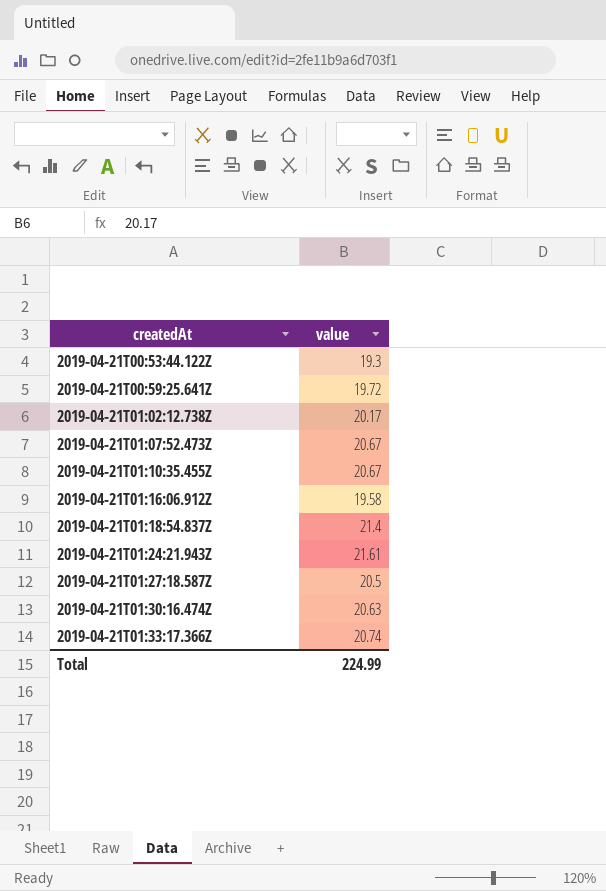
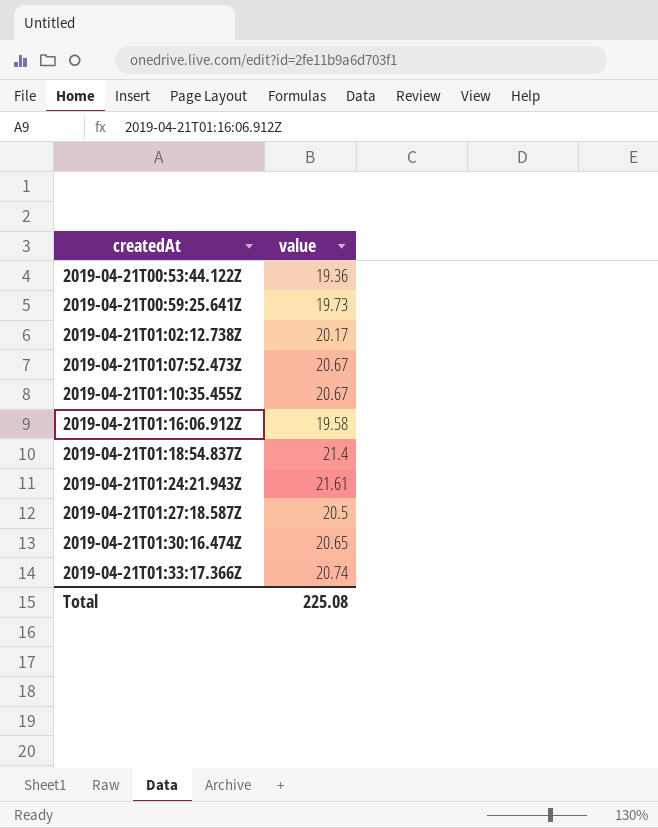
2019-04-21T00:53:44.122Z | value: 19.3 -> 19.36
2019-04-21T00:59:25.641Z | value: 19.72 -> 19.73
2019-04-21T01:30:16.474Z | value: 20.63 -> 20.65
Total | value: 224.99 -> 225.08

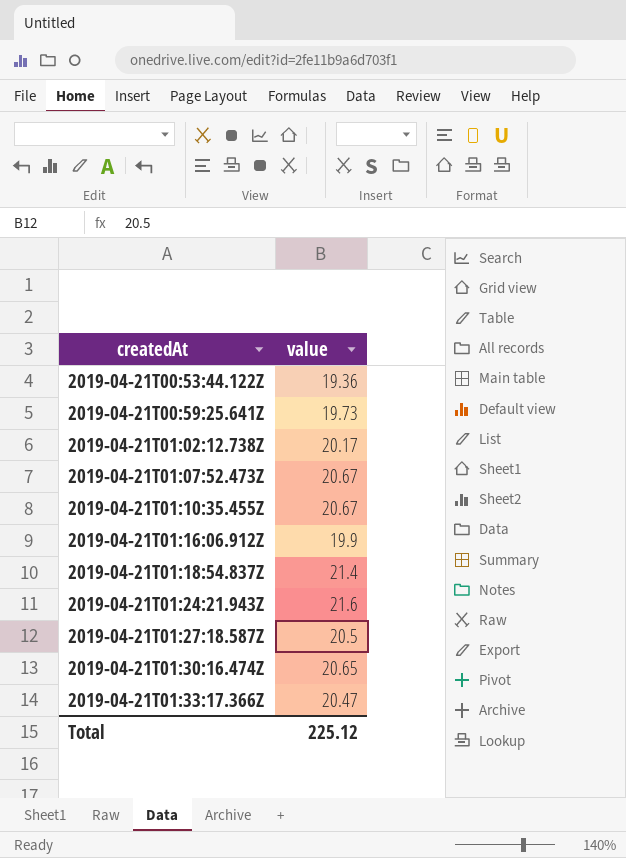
2019-04-21T01:16:06.912Z | value: 19.58 -> 19.9
2019-04-21T01:24:21.943Z | value: 21.61 -> 21.6
2019-04-21T01:33:17.366Z | value: 20.74 -> 20.47
Total | value: 225.08 -> 225.12

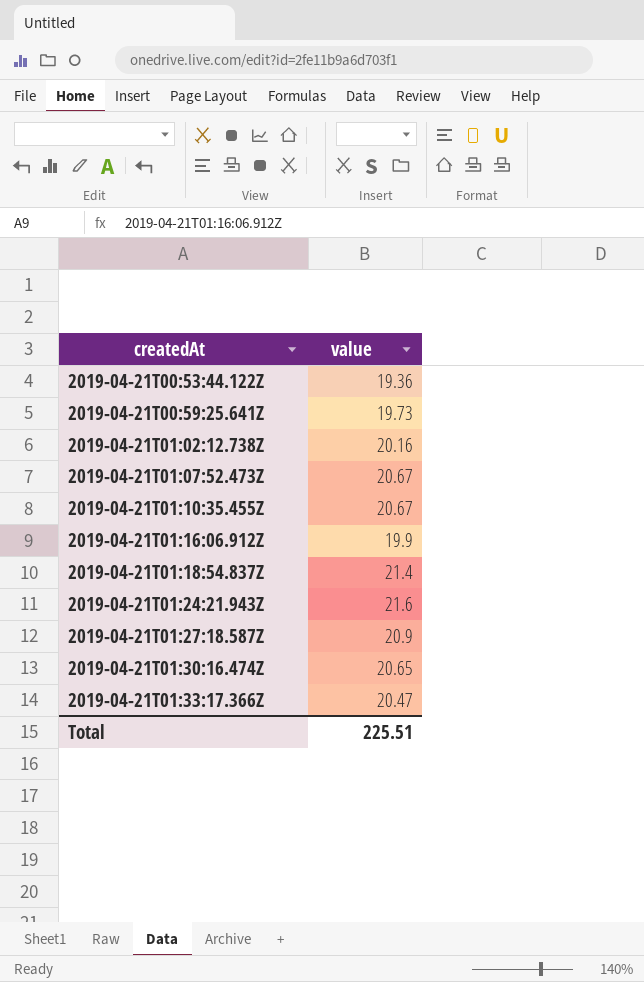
2019-04-21T01:02:12.738Z | value: 20.17 -> 20.16
2019-04-21T01:27:18.587Z | value: 20.5 -> 20.9
Total | value: 225.12 -> 225.51

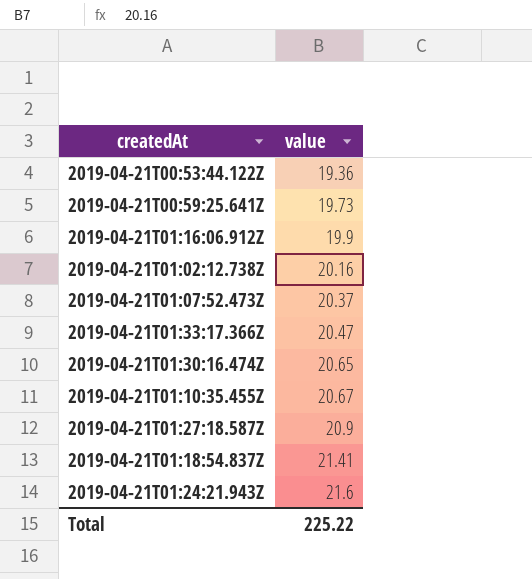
row order: createdAt ascending -> value ascending
2019-04-21T01:07:52.473Z | value: 20.67 -> 20.37
2019-04-21T01:18:54.837Z | value: 21.4 -> 21.41
Total | value: 225.51 -> 225.22

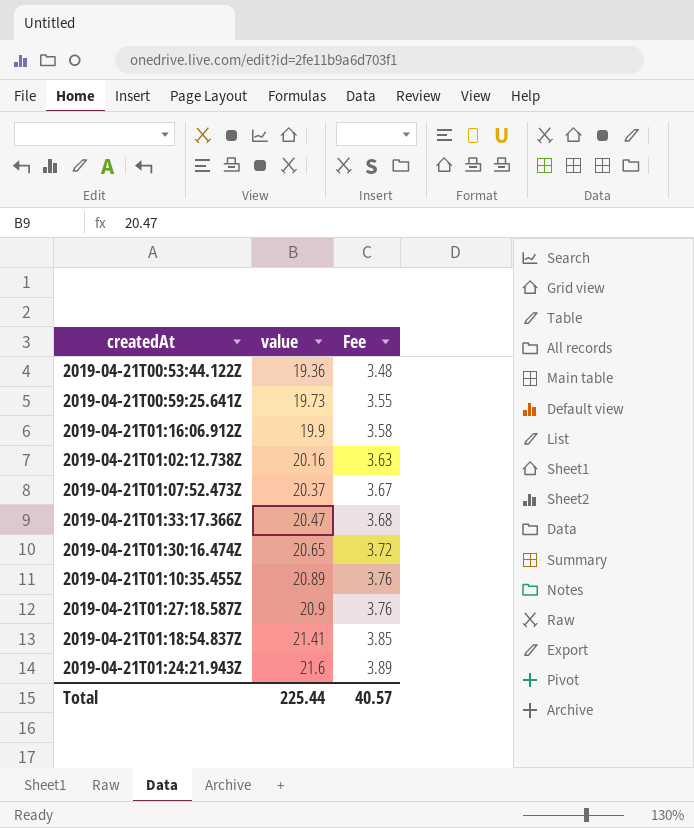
column Fee | formula: none -> [value] * 0.18
2019-04-21T01:10:35.455Z | value: 20.67 -> 20.89
Total | value: 225.22 -> 225.44

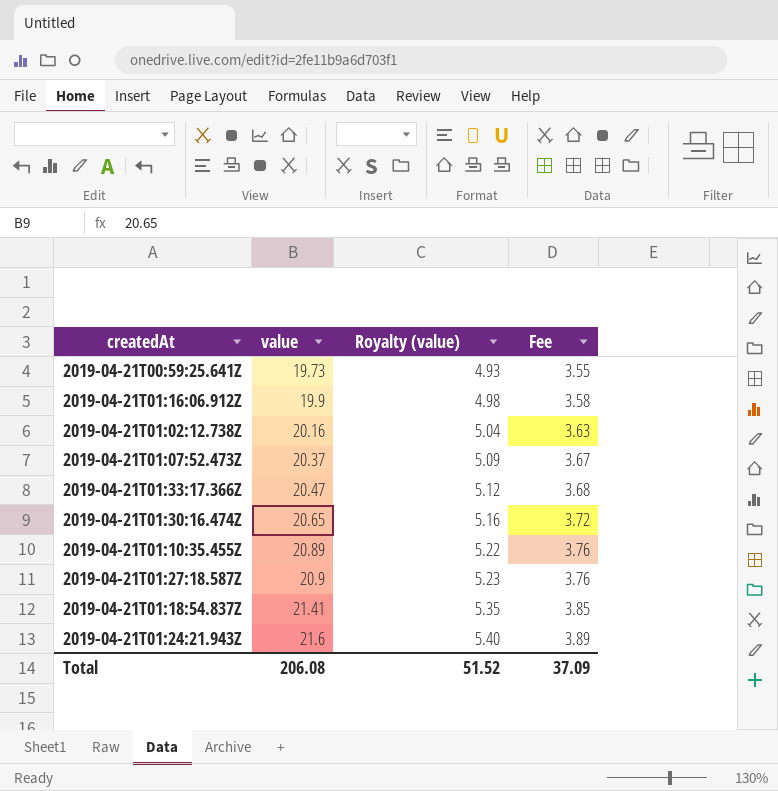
column Royalty (value) | formula: none -> [value] * 0.25
row 2019-04-21T00:53:44.122Z: 19.36 | 3.48 -> none
Total | value: 225.44 -> 206.08
Total | Fee: 40.57 -> 37.09

